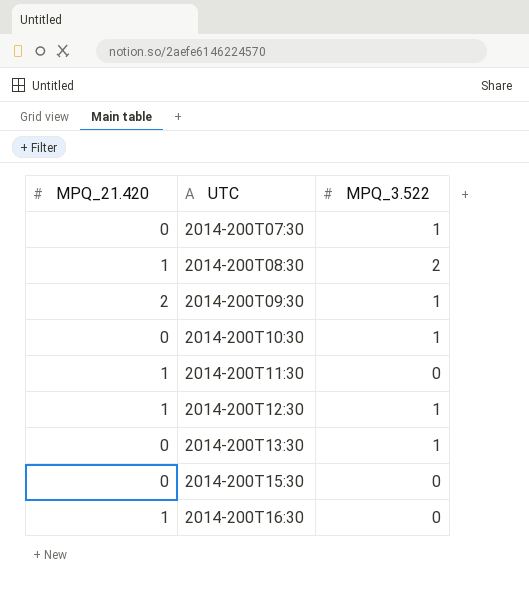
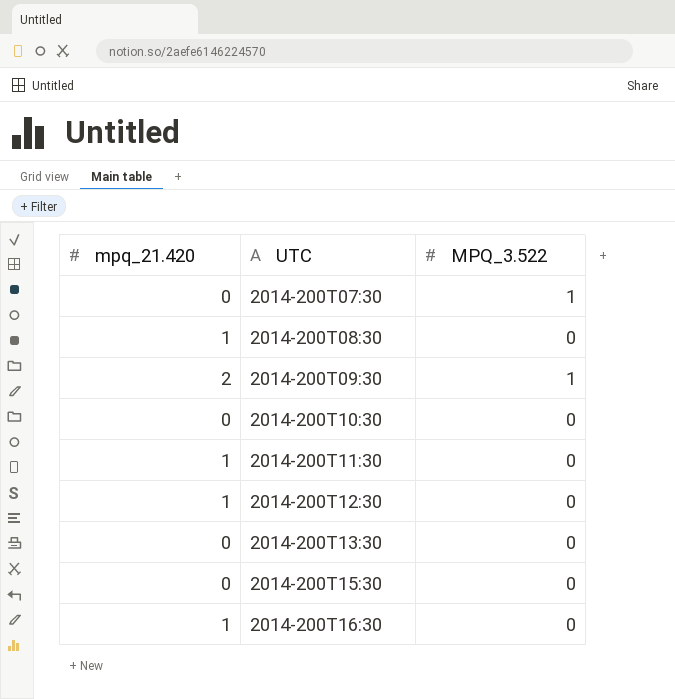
column name: MPQ_21.420 -> mpq_21.420
2014-200T08:30 | MPQ_3.522: 2 -> 0
2014-200T10:30 | MPQ_3.522: 1 -> 0
2014-200T12:30 | MPQ_3.522: 1 -> 0
2014-200T13:30 | MPQ_3.522: 1 -> 0

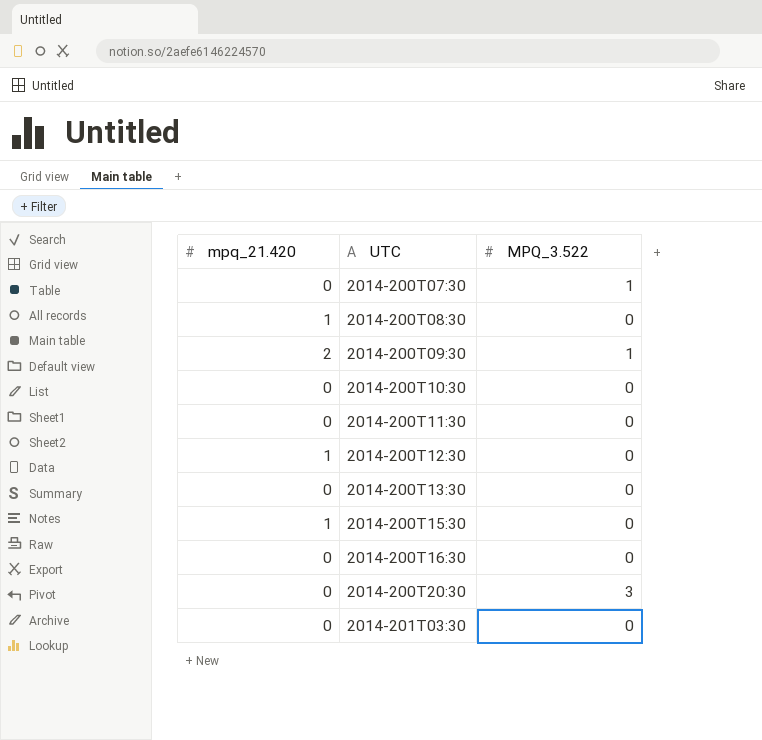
2014-200T11:30 | mpq_21.420: 1 -> 0
2014-200T15:30 | mpq_21.420: 0 -> 1
2014-200T16:30 | mpq_21.420: 1 -> 0
row 2014-200T20:30: none -> 0 | 3
row 2014-201T03:30: none -> 0 | 0

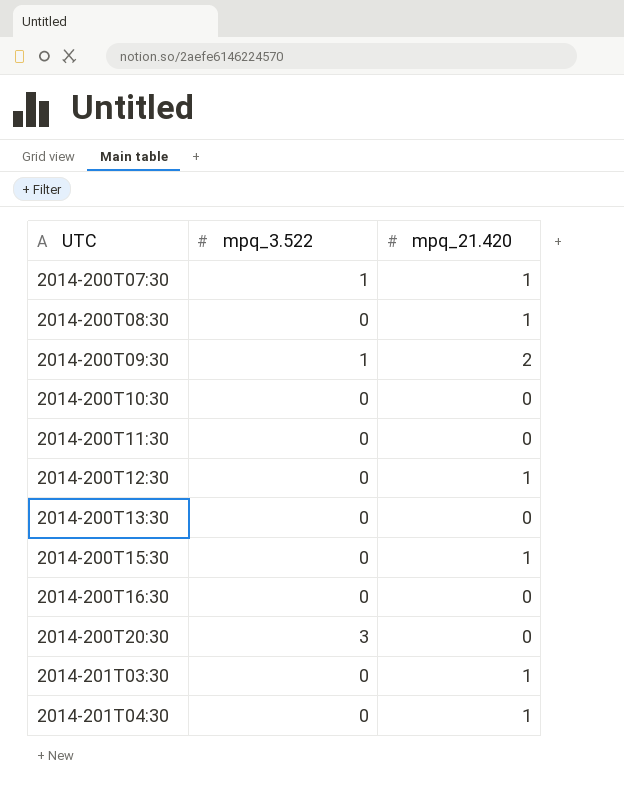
column name: MPQ_3.522 -> mpq_3.522
column mpq_21.420 | position: 1 -> 3
2014-200T07:30 | mpq_21.420: 0 -> 1
2014-201T03:30 | mpq_21.420: 0 -> 1
row 2014-201T04:30: none -> 0 | 1

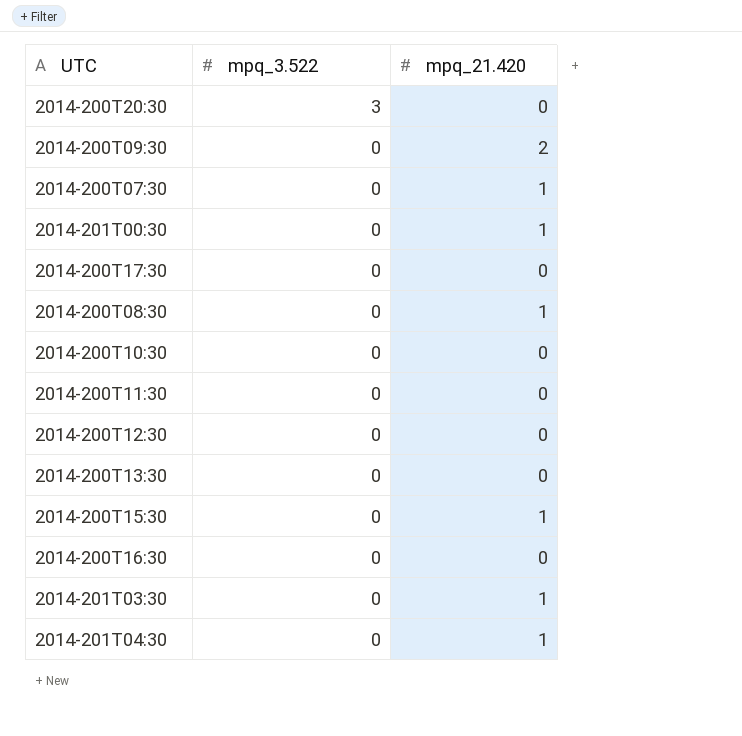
row order: UTC ascending -> mpq_3.522 descending
2014-200T09:30 | mpq_3.522: 1 -> 0
2014-200T07:30 | mpq_3.522: 1 -> 0
row 2014-201T00:30: none -> 0 | 1
row 2014-200T17:30: none -> 0 | 0
2014-200T12:30 | mpq_21.420: 1 -> 0

